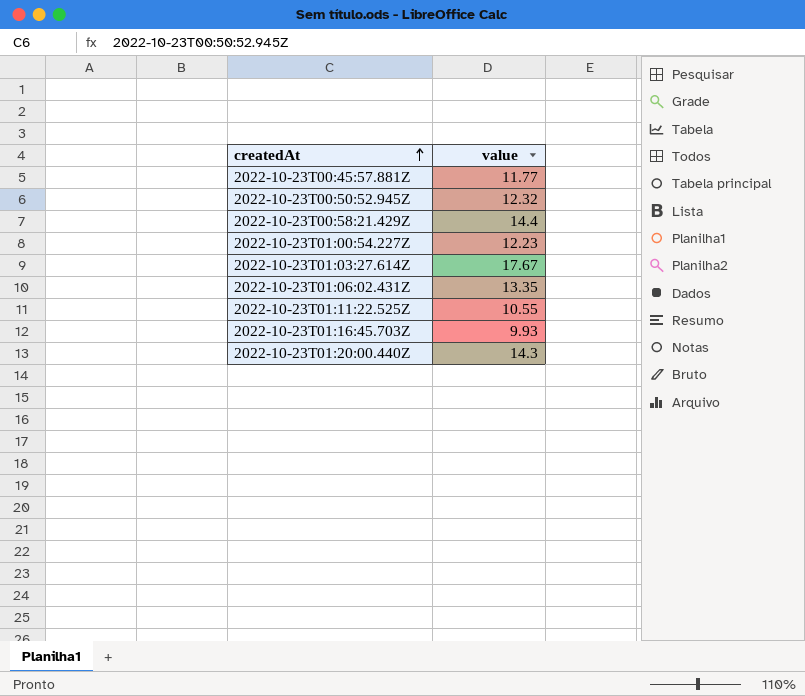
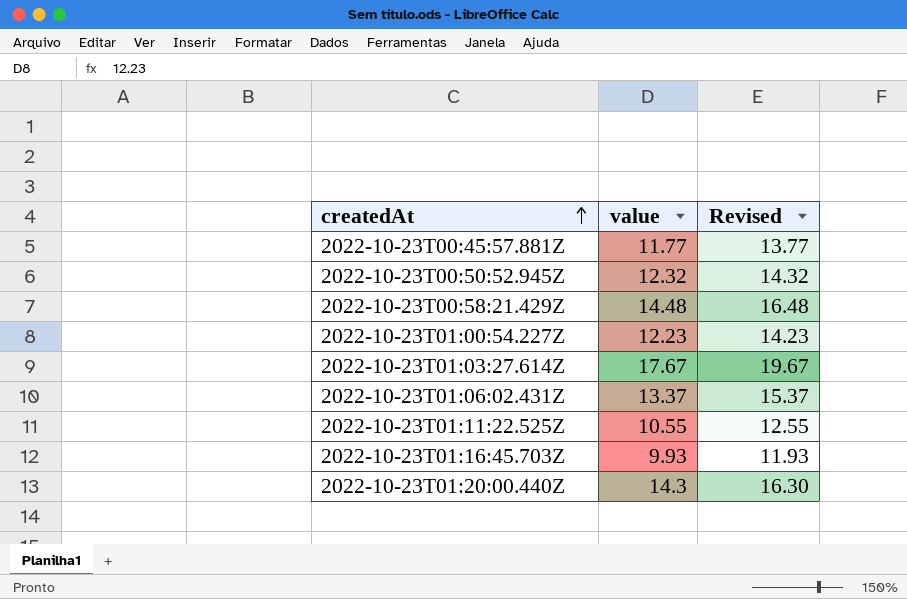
column Revised | formula: none -> [value] + 2
2022-10-23T00:58:21.429Z | value: 14.4 -> 14.48
2022-10-23T01:06:02.431Z | value: 13.35 -> 13.37

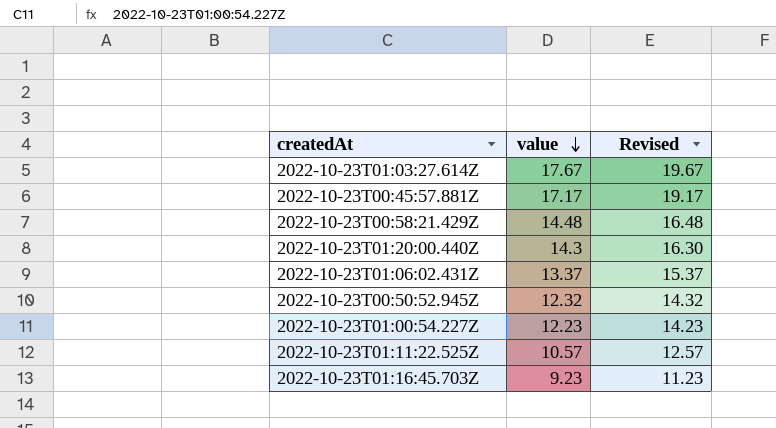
row order: createdAt ascending -> value descending
2022-10-23T00:45:57.881Z | value: 11.77 -> 17.17
2022-10-23T00:45:57.881Z | Revised: 13.77 -> 19.17
2022-10-23T01:11:22.525Z | value: 10.55 -> 10.57
2022-10-23T01:11:22.525Z | Revised: 12.55 -> 12.57
2022-10-23T01:16:45.703Z | value: 9.93 -> 9.23
2022-10-23T01:16:45.703Z | Revised: 11.93 -> 11.23

